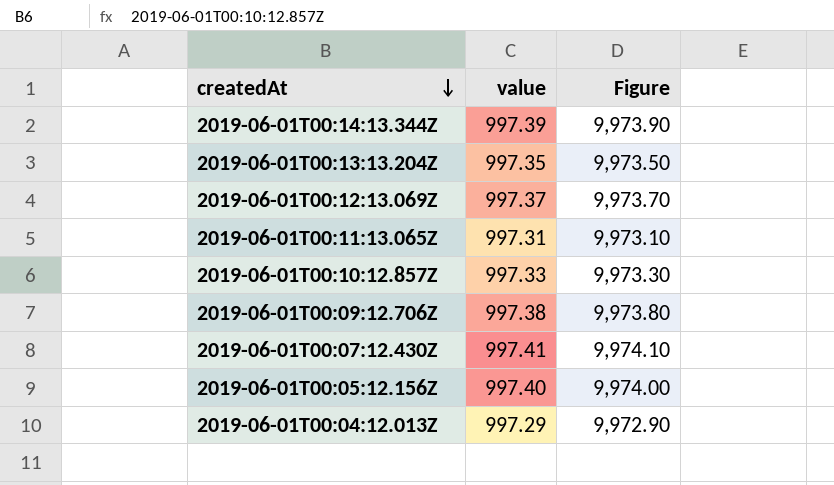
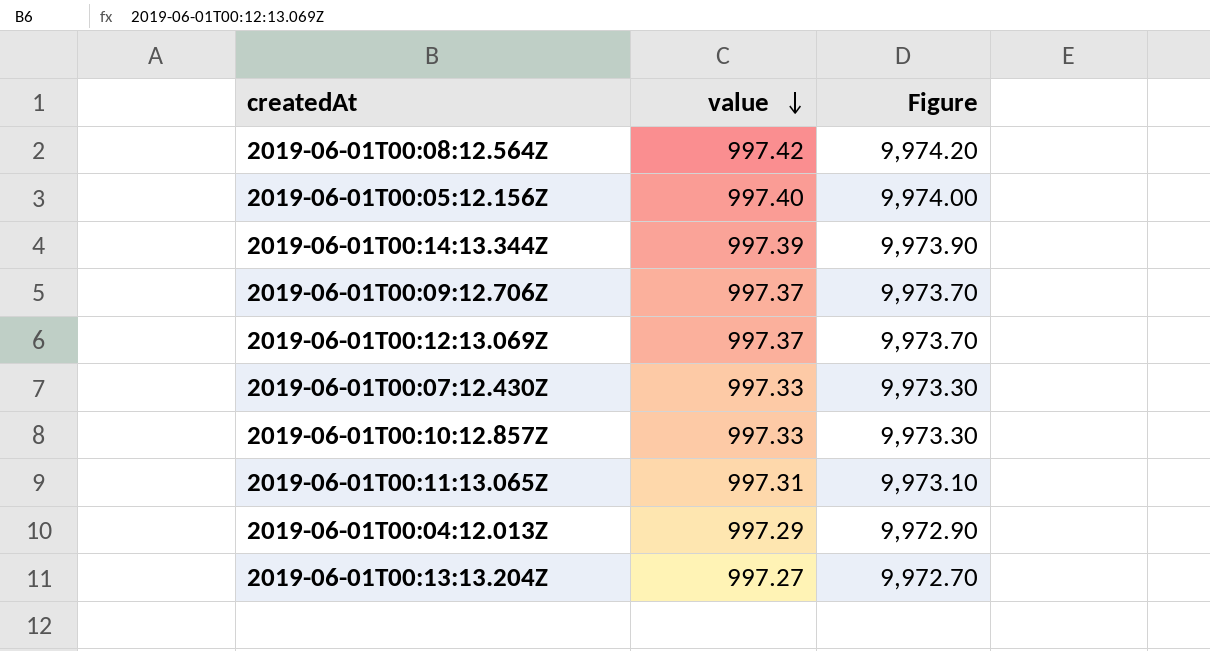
row order: createdAt descending -> value descending
row 2019-06-01T00:08:12.564Z: none -> 997.42 | 9,974.20
2019-06-01T00:09:12.706Z | value: 997.38 -> 997.37
2019-06-01T00:09:12.706Z | Figure: 9,973.80 -> 9,973.70
2019-06-01T00:07:12.430Z | value: 997.41 -> 997.33
2019-06-01T00:07:12.430Z | Figure: 9,974.10 -> 9,973.30
2019-06-01T00:13:13.204Z | value: 997.35 -> 997.27
2019-06-01T00:13:13.204Z | Figure: 9,973.50 -> 9,972.70

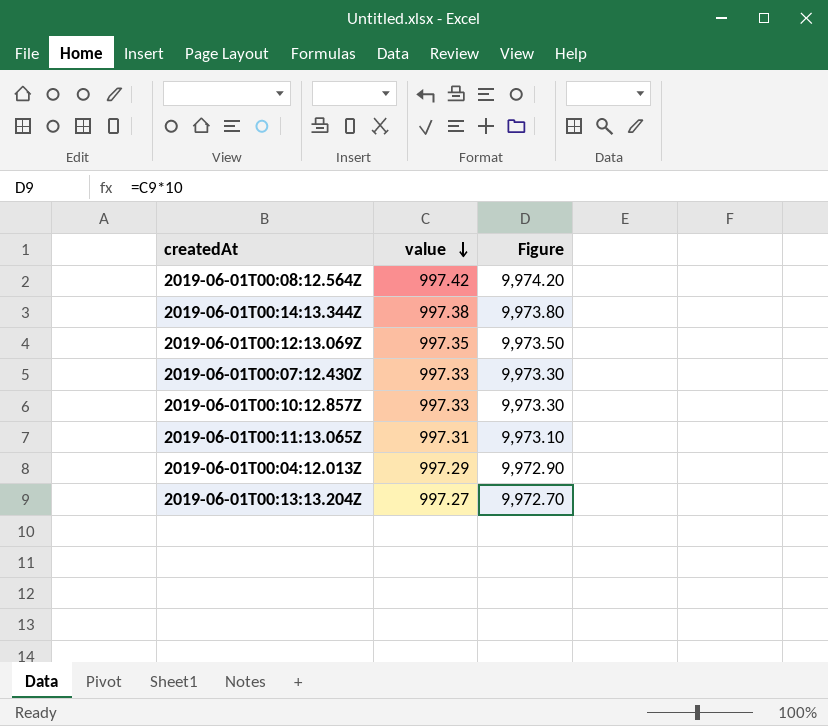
row 2019-06-01T00:05:12.156Z: 997.40 | 9,974.00 -> none
row 2019-06-01T00:09:12.706Z: 997.37 | 9,973.70 -> none
2019-06-01T00:14:13.344Z | value: 997.39 -> 997.38
2019-06-01T00:14:13.344Z | Figure: 9,973.90 -> 9,973.80
2019-06-01T00:12:13.069Z | value: 997.37 -> 997.35
2019-06-01T00:12:13.069Z | Figure: 9,973.70 -> 9,973.50

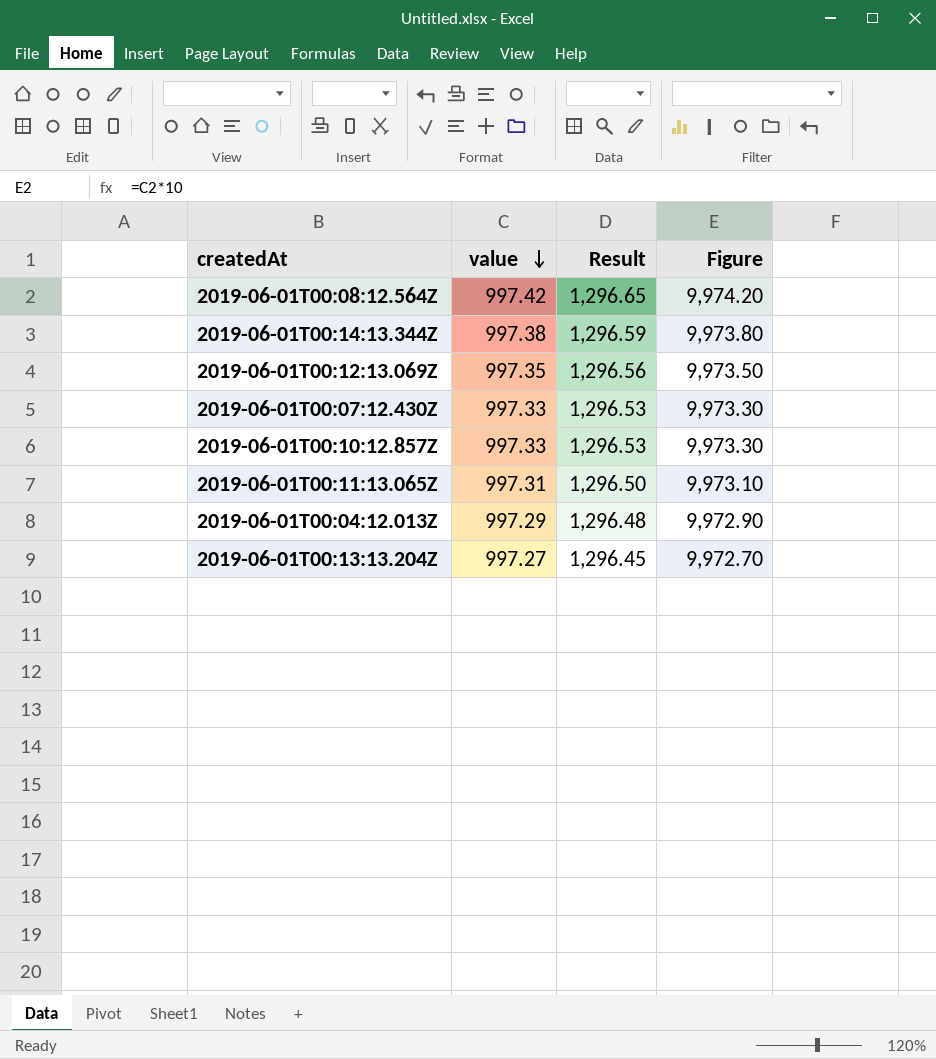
column Result | formula: none -> [value] * 1.3

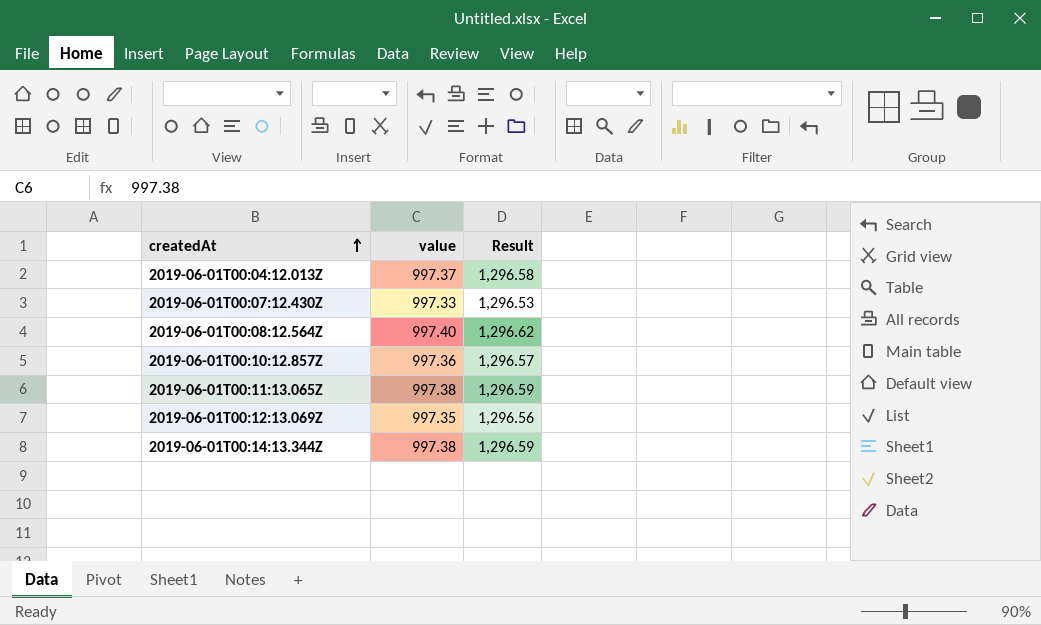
row order: value descending -> createdAt ascending
column Figure | formula: [value] * 10 -> none
row 2019-06-01T00:13:13.204Z: 997.27 | 1,296.45 | 9,972.70 -> none
2019-06-01T00:04:12.013Z | value: 997.29 -> 997.37
2019-06-01T00:04:12.013Z | Result: 1,296.48 -> 1,296.58
2019-06-01T00:08:12.564Z | value: 997.42 -> 997.40
2019-06-01T00:08:12.564Z | Result: 1,296.65 -> 1,296.62
2019-06-01T00:10:12.857Z | value: 997.33 -> 997.36
2019-06-01T00:10:12.857Z | Result: 1,296.53 -> 1,296.57
2019-06-01T00:11:13.065Z | value: 997.31 -> 997.38
2019-06-01T00:11:13.065Z | Result: 1,296.50 -> 1,296.59

